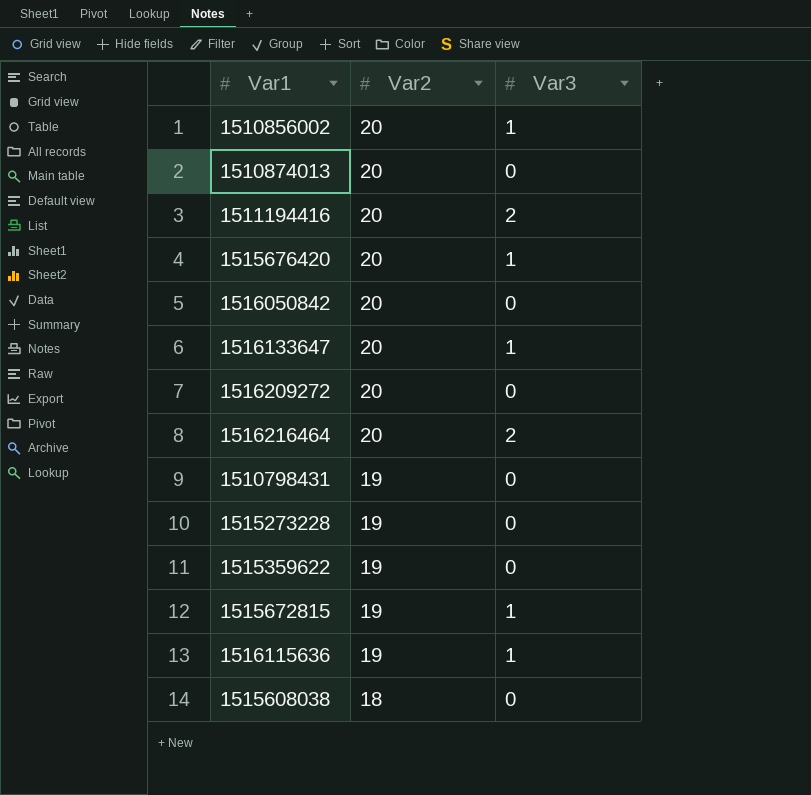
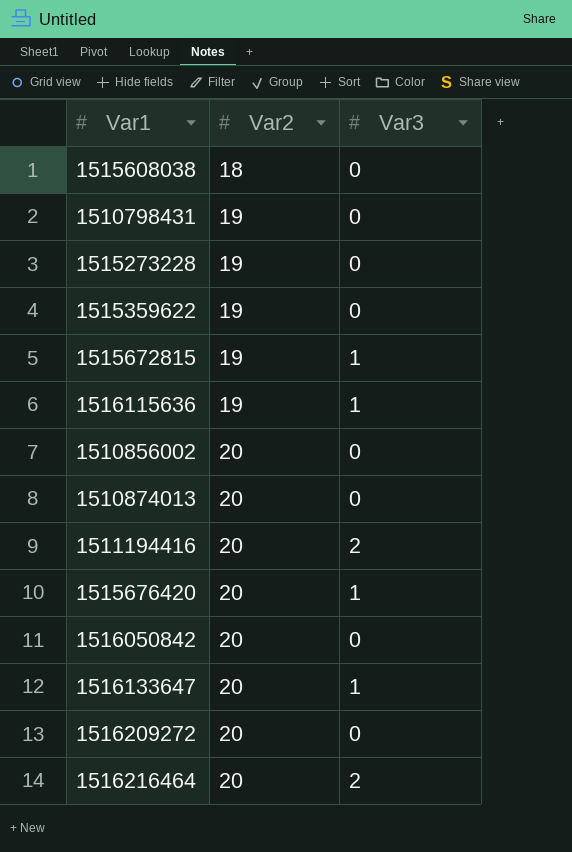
row order: Var2 descending -> Var2 ascending
1510856002 | Var3: 1 -> 0

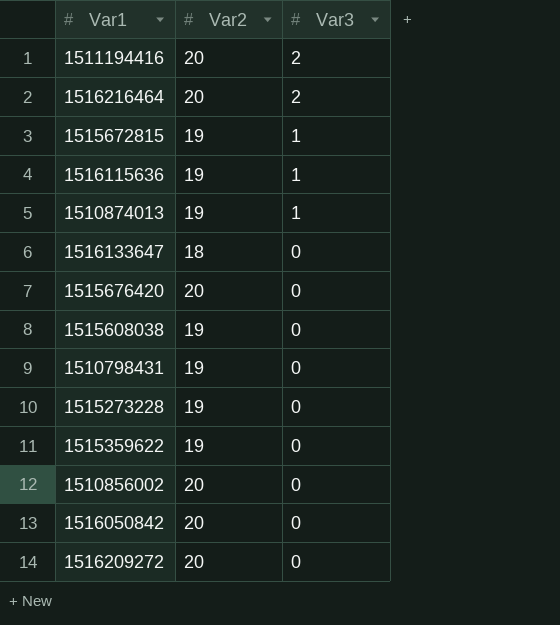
row order: Var2 ascending -> Var3 descending
1510874013 | Var2: 20 -> 19
1510874013 | Var3: 0 -> 1
1516133647 | Var2: 20 -> 18
1516133647 | Var3: 1 -> 0
1515676420 | Var3: 1 -> 0
1515608038 | Var2: 18 -> 19

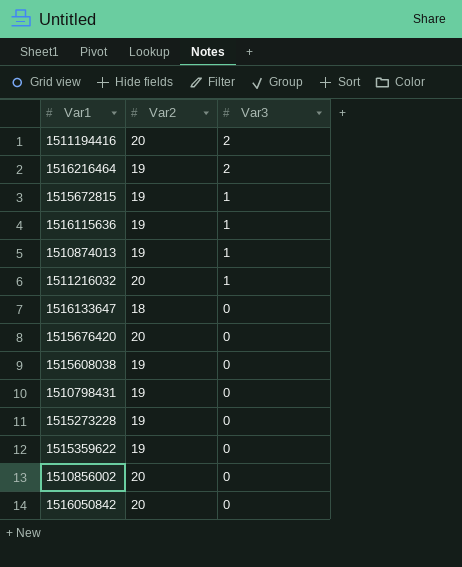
row 1516209272: 20 | 0 -> none
1516216464 | Var2: 20 -> 19
row 1511216032: none -> 20 | 1

